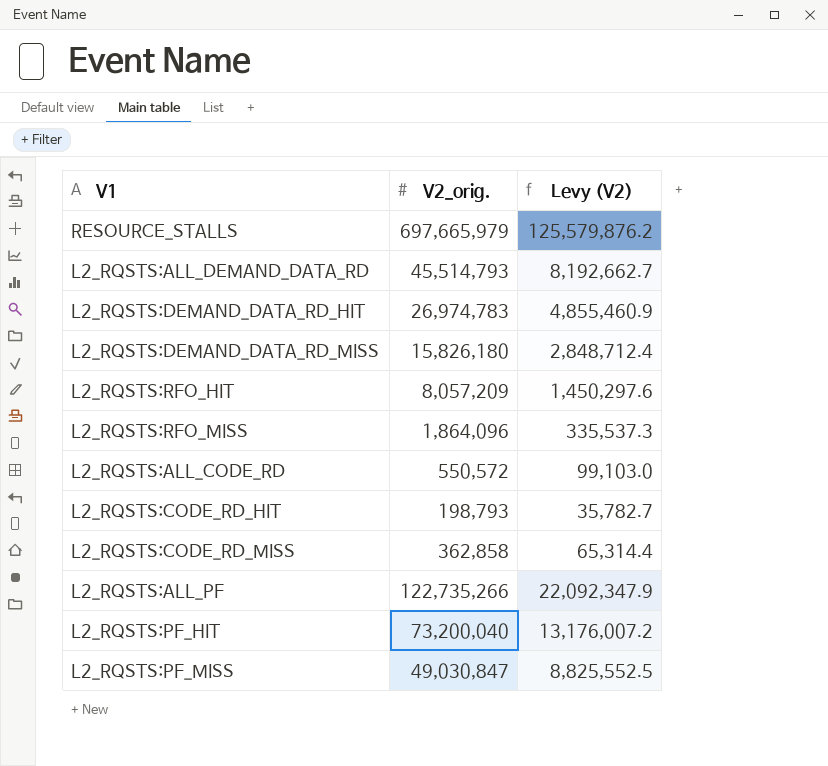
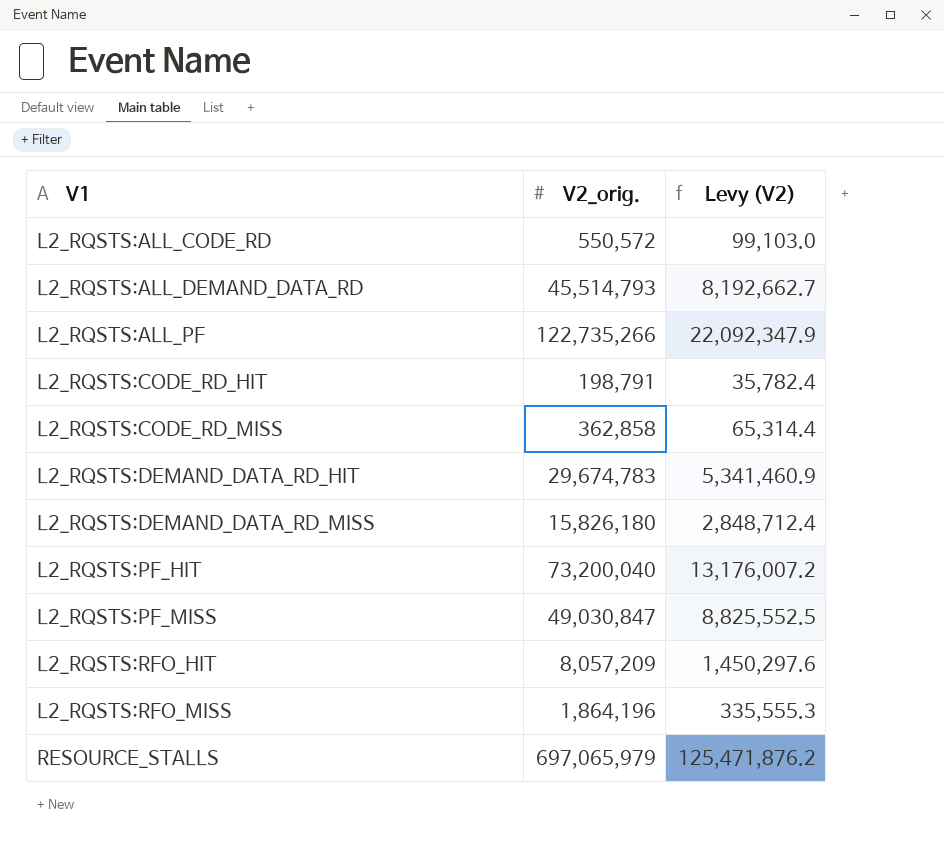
row order: none -> V1 ascending
L2_RQSTS:CODE_RD_HIT | V2_orig.: 198,793 -> 198,791
L2_RQSTS:CODE_RD_HIT | Levy (V2): 35,782.7 -> 35,782.4
L2_RQSTS:DEMAND_DATA_RD_HIT | V2_orig.: 26,974,783 -> 29,674,783
L2_RQSTS:DEMAND_DATA_RD_HIT | Levy (V2): 4,855,460.9 -> 5,341,460.9
L2_RQSTS:RFO_MISS | V2_orig.: 1,864,096 -> 1,864,196
L2_RQSTS:RFO_MISS | Levy (V2): 335,537.3 -> 335,555.3
RESOURCE_STALLS | V2_orig.: 697,665,979 -> 697,065,979
RESOURCE_STALLS | Levy (V2): 125,579,876.2 -> 125,471,876.2

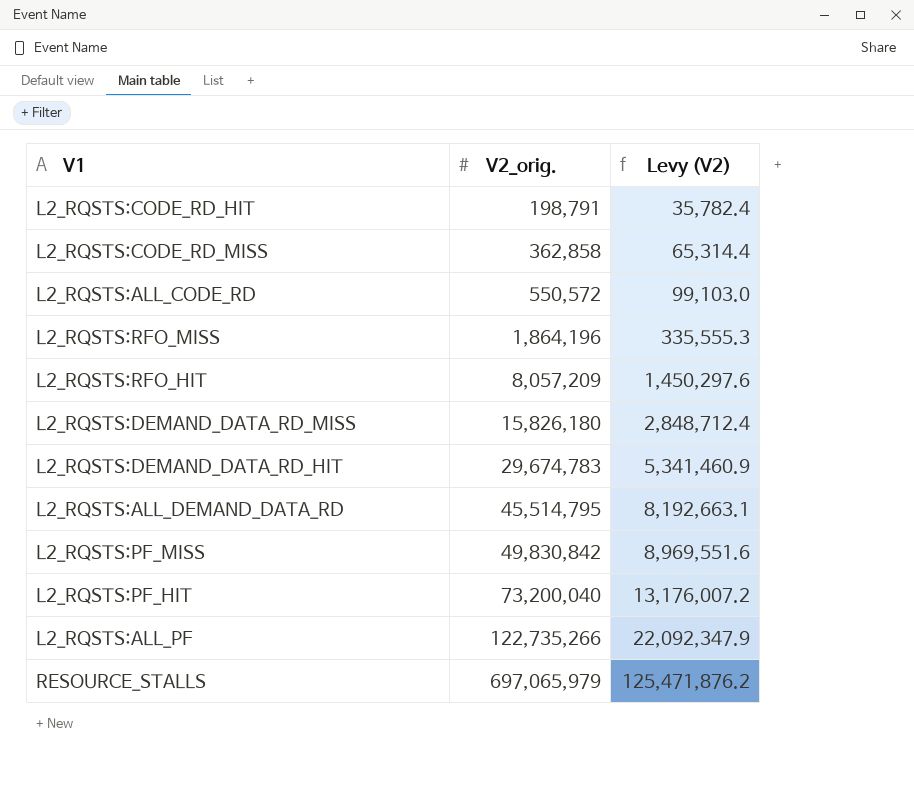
row order: V1 ascending -> V2_orig. ascending
L2_RQSTS:ALL_DEMAND_DATA_RD | V2_orig.: 45,514,793 -> 45,514,795
L2_RQSTS:ALL_DEMAND_DATA_RD | Levy (V2): 8,192,662.7 -> 8,192,663.1
L2_RQSTS:PF_MISS | V2_orig.: 49,030,847 -> 49,830,842
L2_RQSTS:PF_MISS | Levy (V2): 8,825,552.5 -> 8,969,551.6

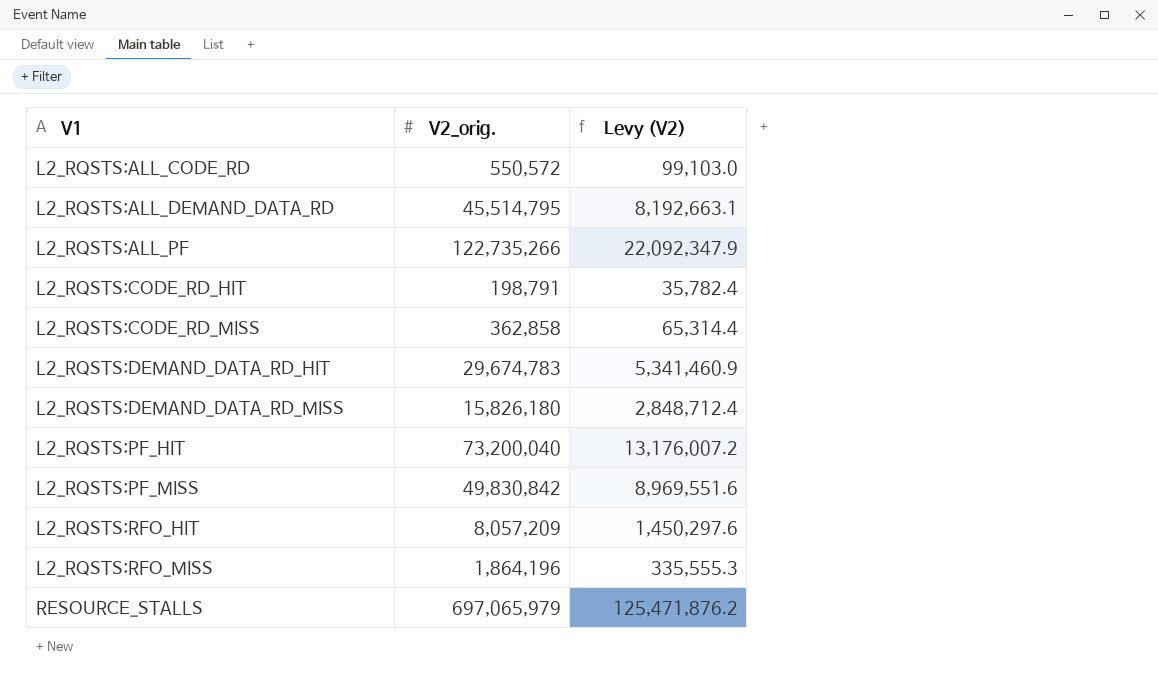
row order: V2_orig. ascending -> V1 ascending

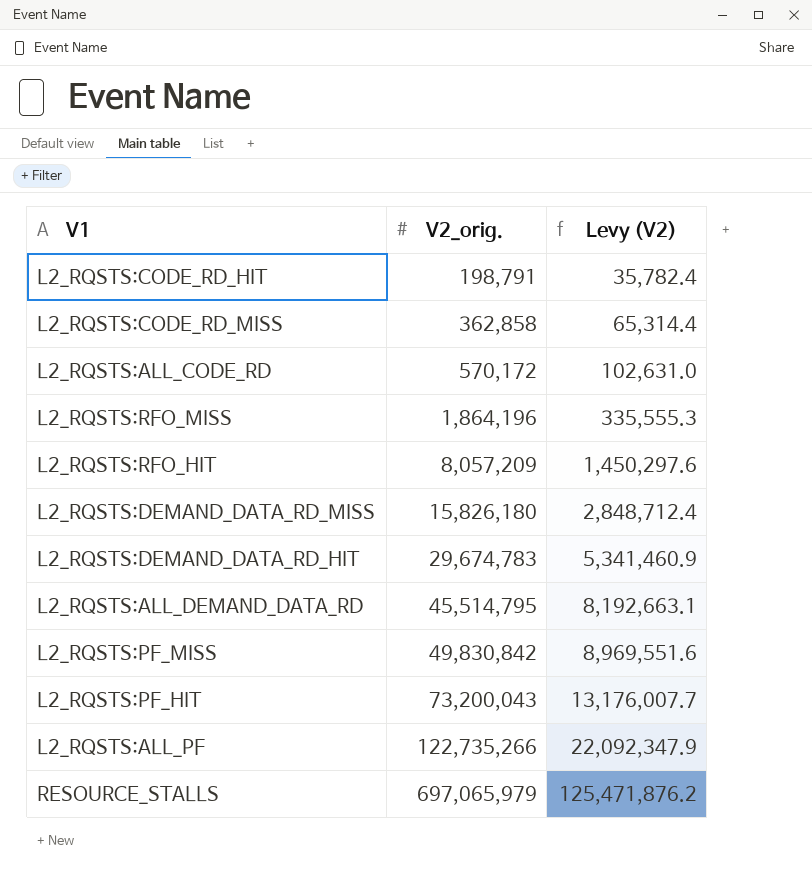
row order: V1 ascending -> V2_orig. ascending
L2_RQSTS:ALL_CODE_RD | V2_orig.: 550,572 -> 570,172
L2_RQSTS:ALL_CODE_RD | Levy (V2): 99,103.0 -> 102,631.0
L2_RQSTS:PF_HIT | V2_orig.: 73,200,040 -> 73,200,043
L2_RQSTS:PF_HIT | Levy (V2): 13,176,007.2 -> 13,176,007.7

